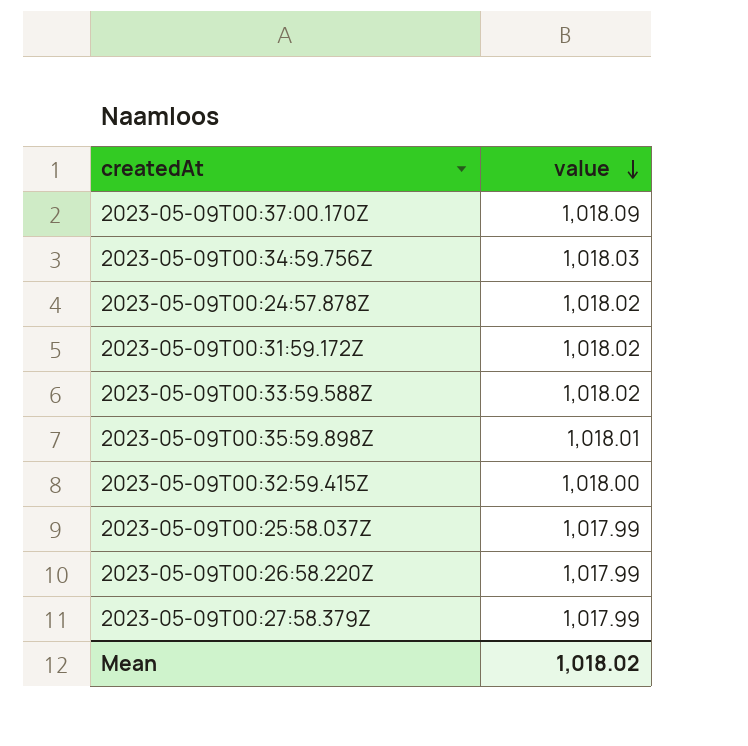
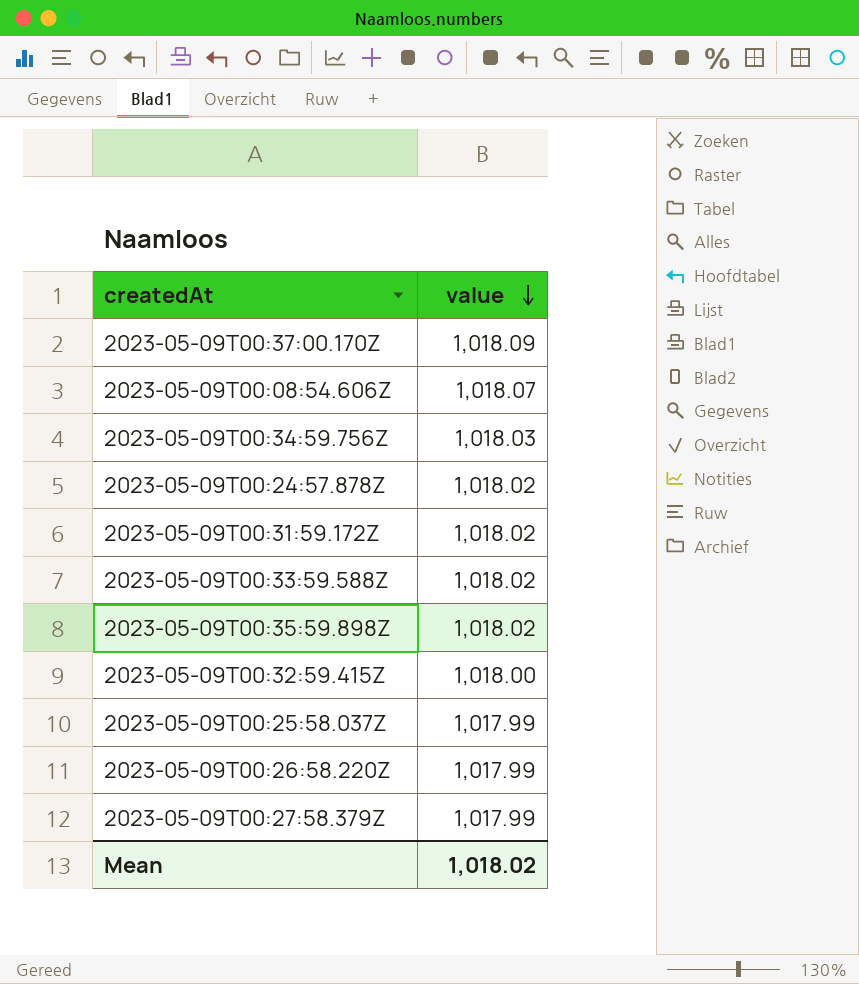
row 2023-05-09T00:08:54.606Z: none -> 1,018.07
2023-05-09T00:35:59.898Z | value: 1,018.01 -> 1,018.02

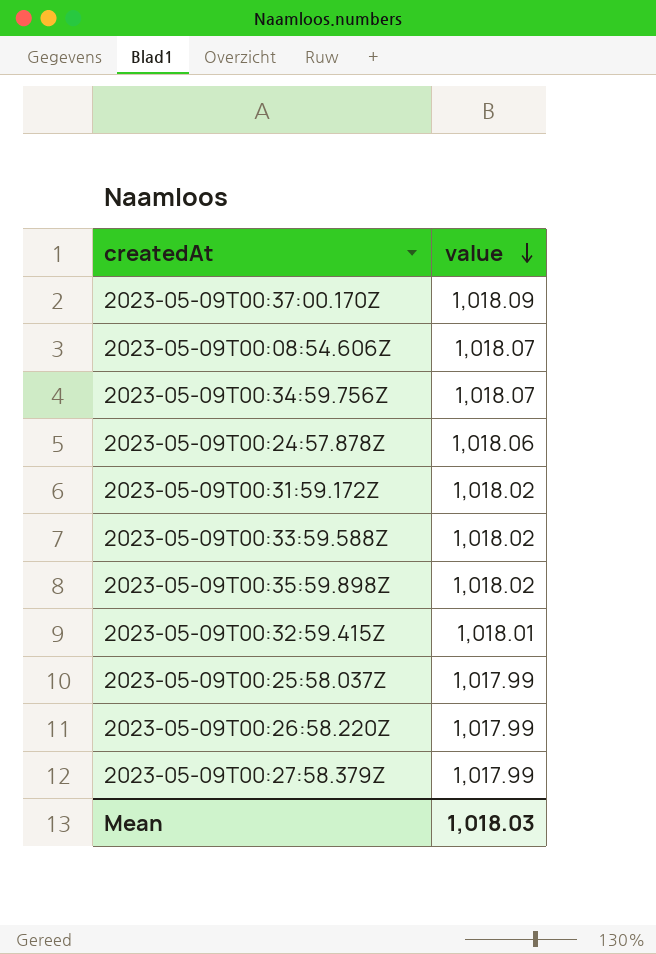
2023-05-09T00:34:59.756Z | value: 1,018.03 -> 1,018.07
2023-05-09T00:24:57.878Z | value: 1,018.02 -> 1,018.06
2023-05-09T00:32:59.415Z | value: 1,018.00 -> 1,018.01
Mean | value: 1,018.02 -> 1,018.03

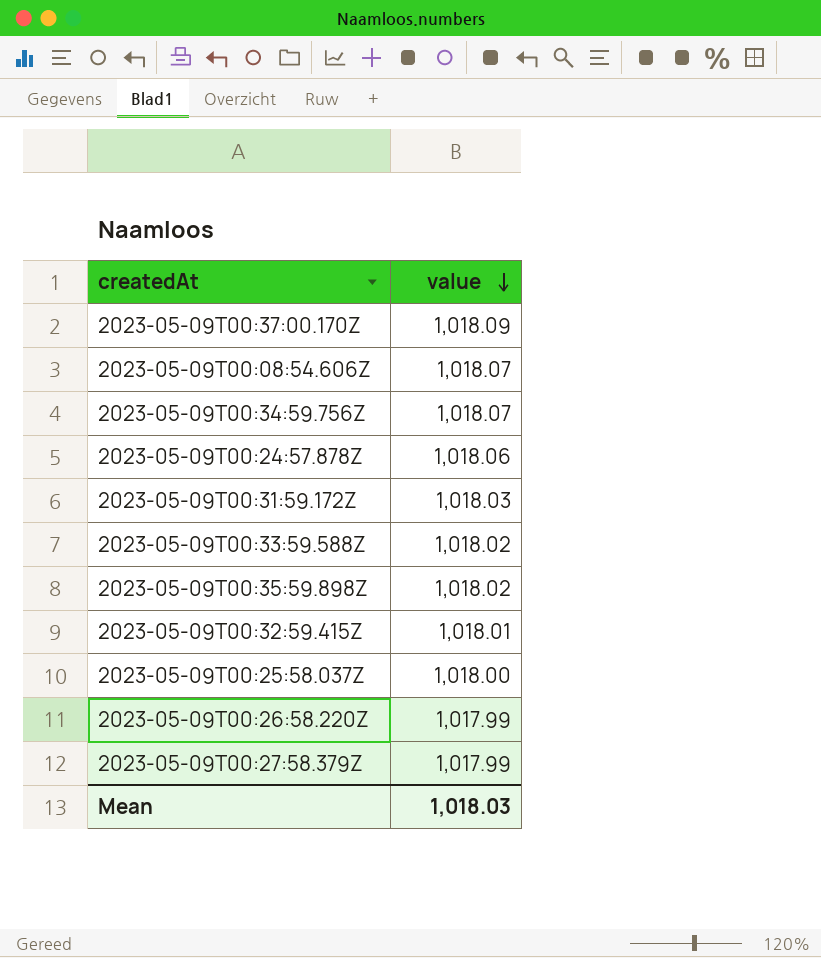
2023-05-09T00:31:59.172Z | value: 1,018.02 -> 1,018.03
2023-05-09T00:25:58.037Z | value: 1,017.99 -> 1,018.00

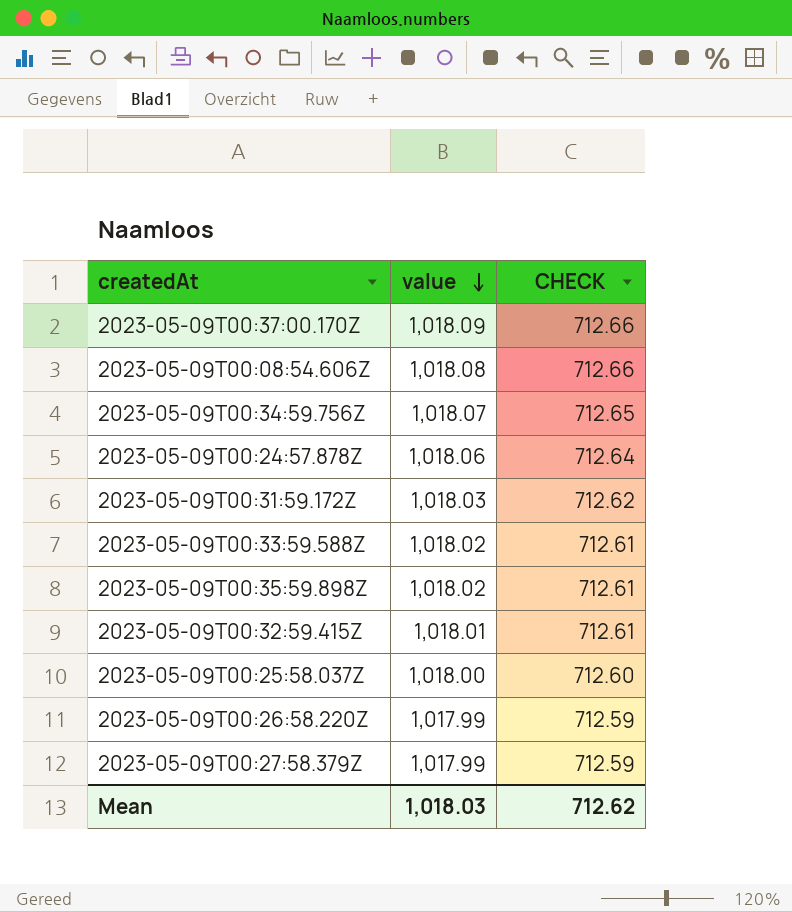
column CHECK | formula: none -> [value] * 0.7
2023-05-09T00:08:54.606Z | value: 1,018.07 -> 1,018.08

